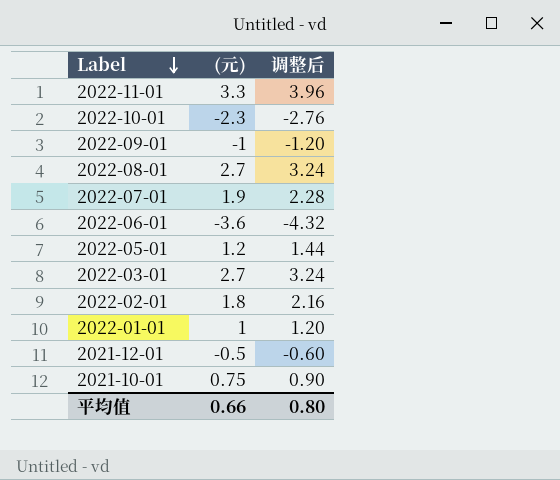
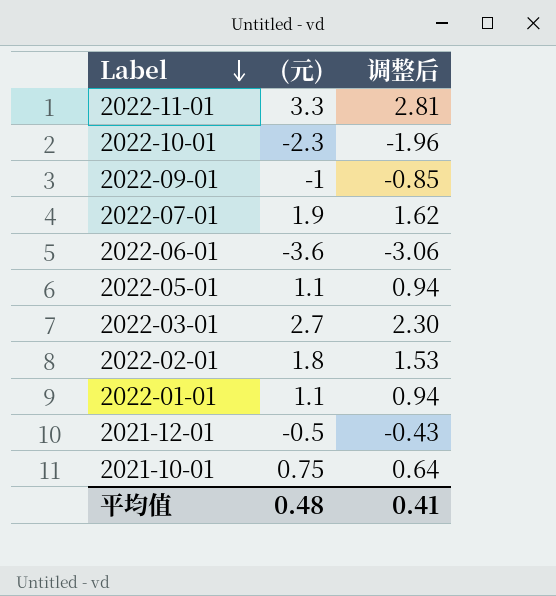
column 调整后 | formula: [(元)] * 1.2 -> [(元)] * 0.85
row 2022-08-01: 2.7 | 3.24 -> none
2022-05-01 | (元): 1.2 -> 1.1
2022-01-01 | (元): 1 -> 1.1
平均值 | (元): 0.66 -> 0.48
平均值 | 调整后: 0.80 -> 0.41

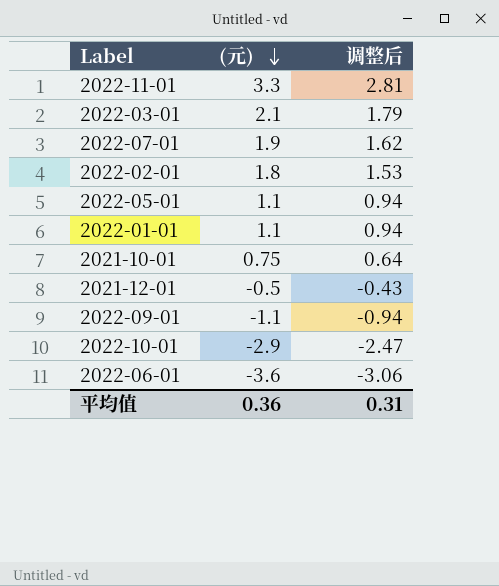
row order: Label descending -> (元) descending
2022-03-01 | (元): 2.7 -> 2.1
2022-03-01 | 调整后: 2.30 -> 1.79
2022-09-01 | (元): -1 -> -1.1
2022-09-01 | 调整后: -0.85 -> -0.94
2022-10-01 | (元): -2.3 -> -2.9
2022-10-01 | 调整后: -1.96 -> -2.47
平均值 | (元): 0.48 -> 0.36
平均值 | 调整后: 0.41 -> 0.31

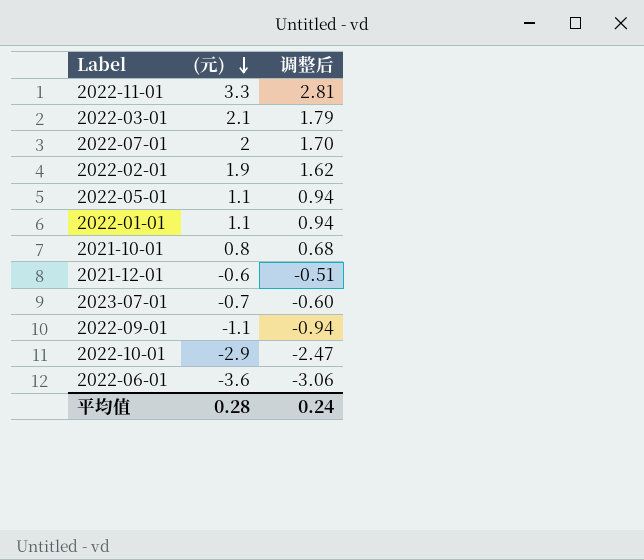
2022-07-01 | (元): 1.9 -> 2
2022-07-01 | 调整后: 1.62 -> 1.70
2022-02-01 | (元): 1.8 -> 1.9
2022-02-01 | 调整后: 1.53 -> 1.62
2021-10-01 | (元): 0.75 -> 0.8
2021-10-01 | 调整后: 0.64 -> 0.68
2021-12-01 | (元): -0.5 -> -0.6
2021-12-01 | 调整后: -0.43 -> -0.51
row 2023-07-01: none -> -0.7 | -0.60
平均值 | (元): 0.36 -> 0.28
平均值 | 调整后: 0.31 -> 0.24

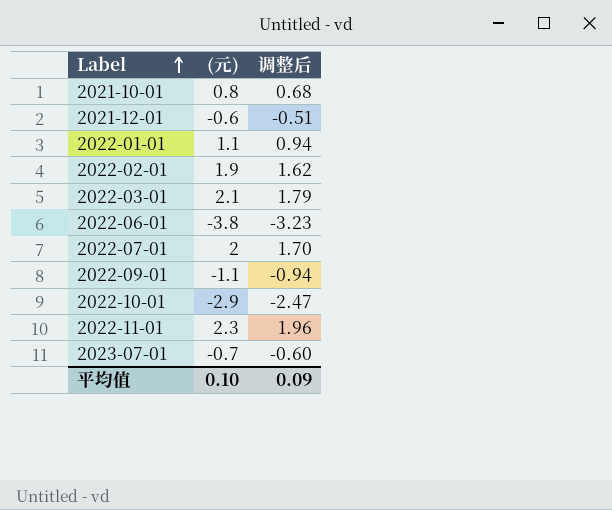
row order: (元) descending -> Label ascending
row 2022-05-01: 1.1 | 0.94 -> none
2022-06-01 | (元): -3.6 -> -3.8
2022-06-01 | 调整后: -3.06 -> -3.23
2022-11-01 | (元): 3.3 -> 2.3
2022-11-01 | 调整后: 2.81 -> 1.96
平均值 | (元): 0.28 -> 0.10
平均值 | 调整后: 0.24 -> 0.09

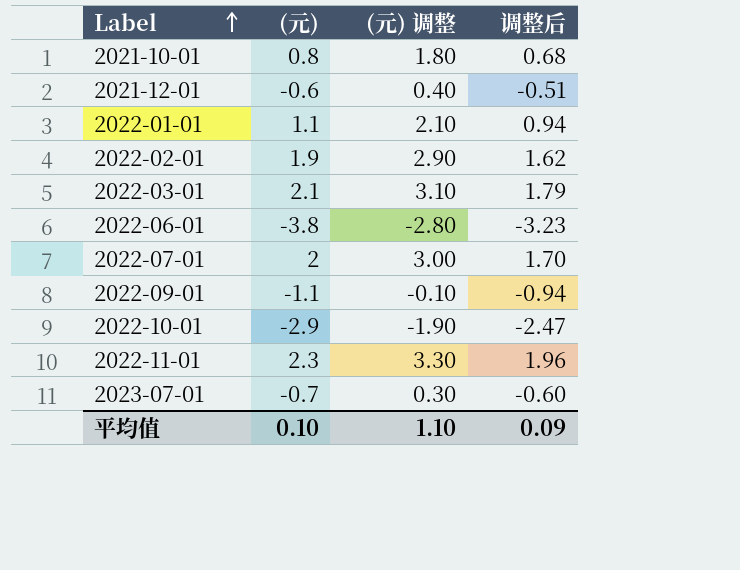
column (元) 调整 | formula: none -> [(元)] + 1

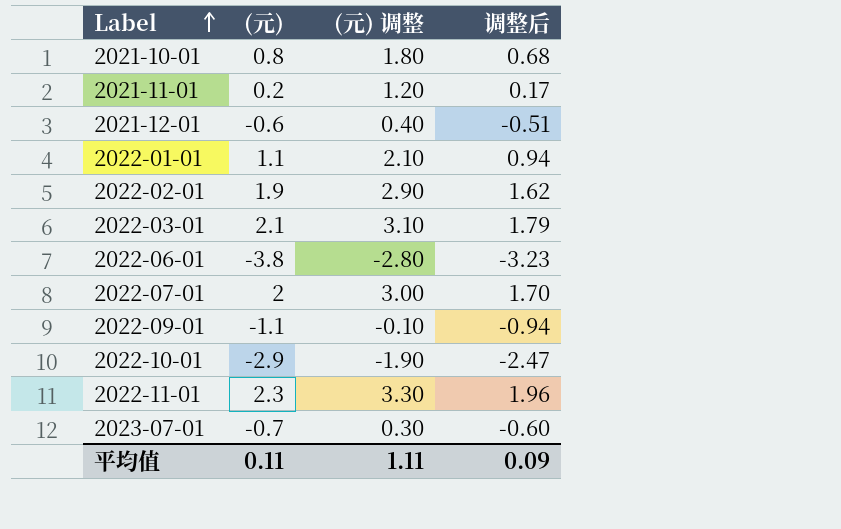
row 2021-11-01: none -> 0.2 | 1.20 | 0.17
平均值 | (元): 0.10 -> 0.11
平均值 | (元) 调整: 1.10 -> 1.11

